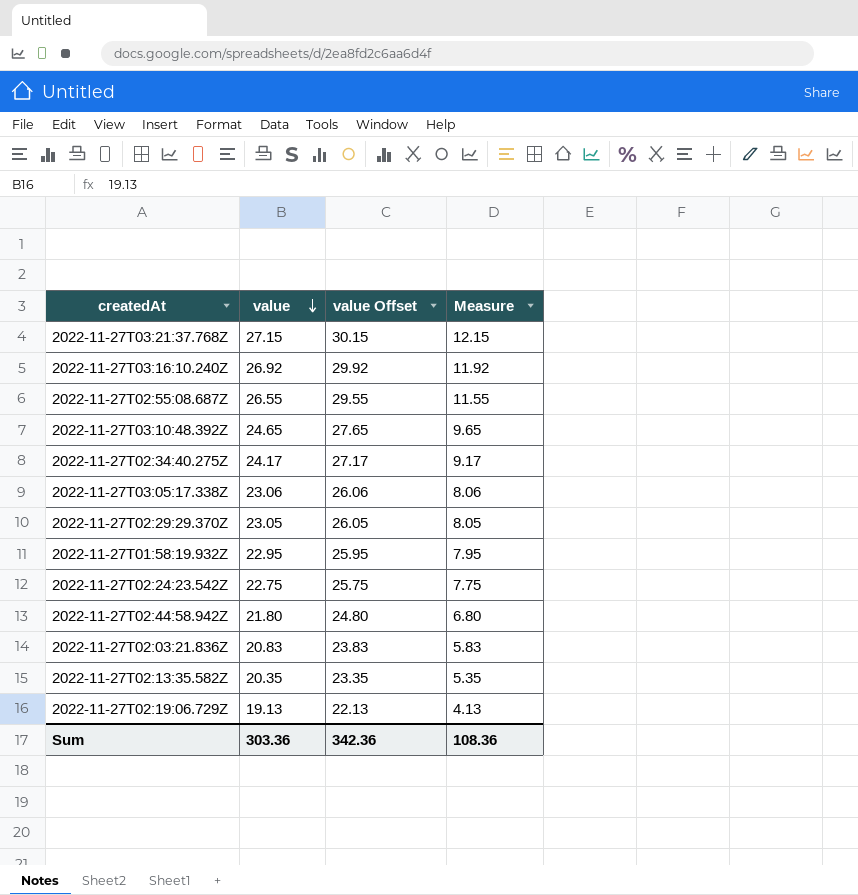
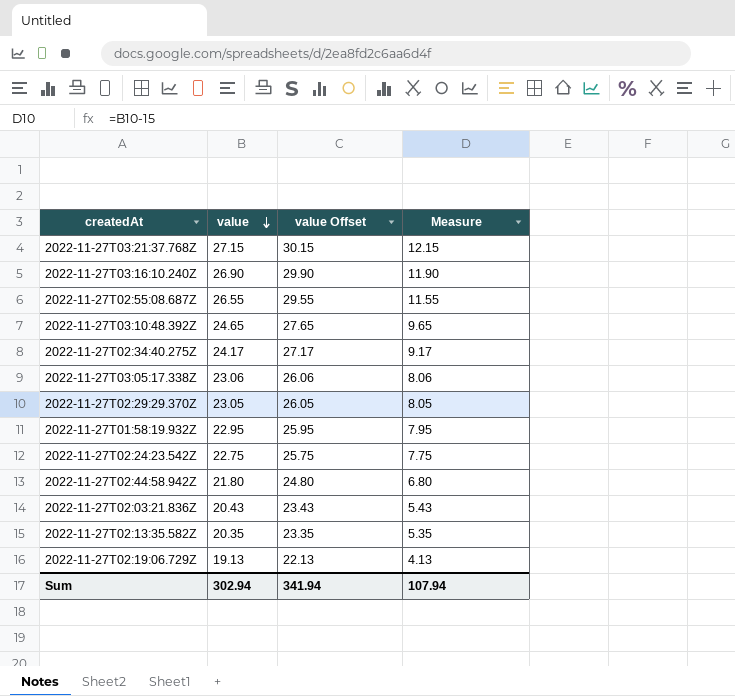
2022-11-27T03:16:10.240Z | value: 26.92 -> 26.90
2022-11-27T03:16:10.240Z | value Offset: 29.92 -> 29.90
2022-11-27T03:16:10.240Z | Measure: 11.92 -> 11.90
2022-11-27T02:03:21.836Z | value: 20.83 -> 20.43
2022-11-27T02:03:21.836Z | value Offset: 23.83 -> 23.43
2022-11-27T02:03:21.836Z | Measure: 5.83 -> 5.43
Sum | value: 303.36 -> 302.94
Sum | value Offset: 342.36 -> 341.94
Sum | Measure: 108.36 -> 107.94

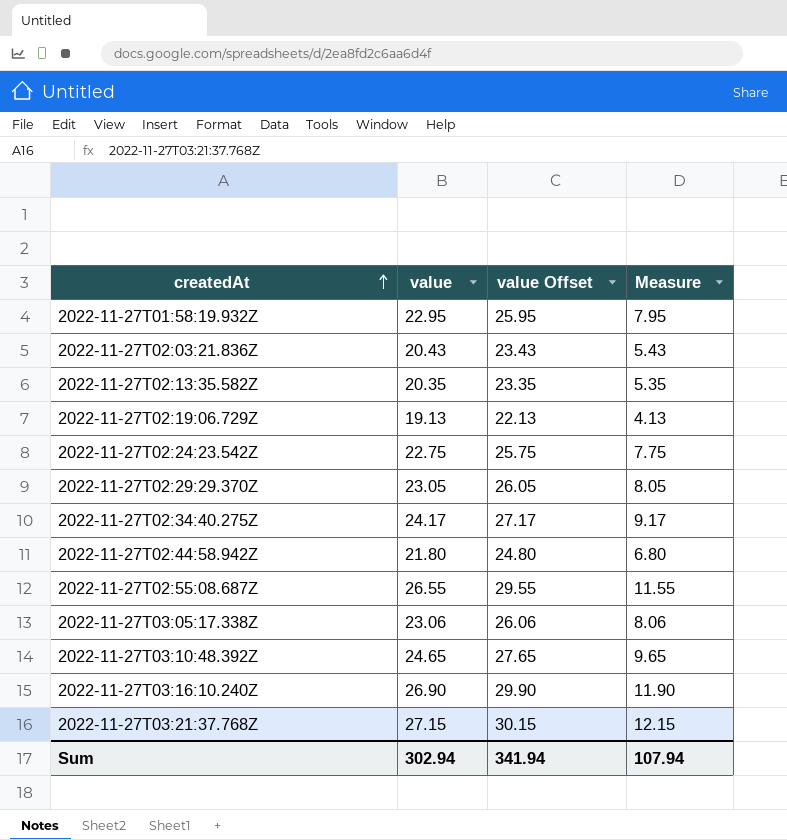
row order: value descending -> createdAt ascending

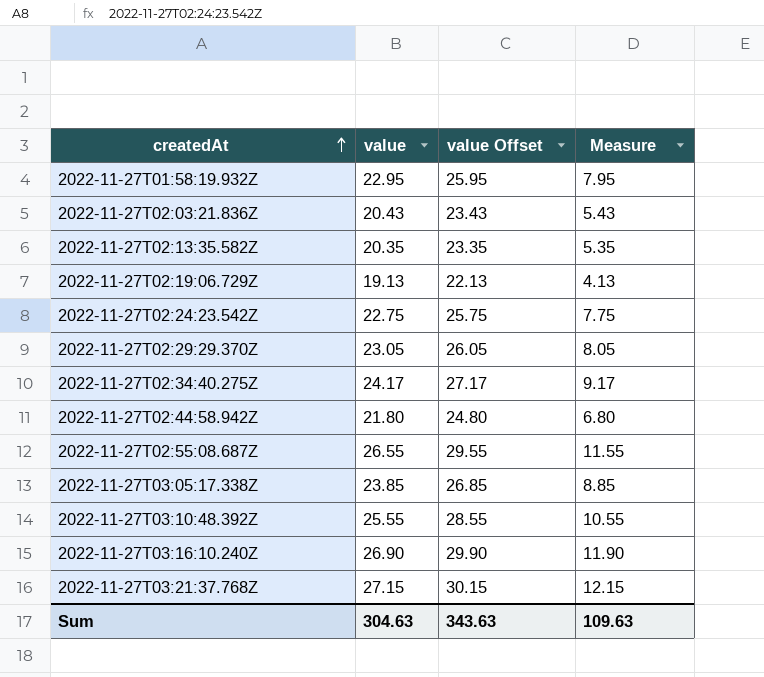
2022-11-27T03:05:17.338Z | value: 23.06 -> 23.85
2022-11-27T03:05:17.338Z | value Offset: 26.06 -> 26.85
2022-11-27T03:05:17.338Z | Measure: 8.06 -> 8.85
2022-11-27T03:10:48.392Z | value: 24.65 -> 25.55
2022-11-27T03:10:48.392Z | value Offset: 27.65 -> 28.55
2022-11-27T03:10:48.392Z | Measure: 9.65 -> 10.55
Sum | value: 302.94 -> 304.63
Sum | value Offset: 341.94 -> 343.63
Sum | Measure: 107.94 -> 109.63

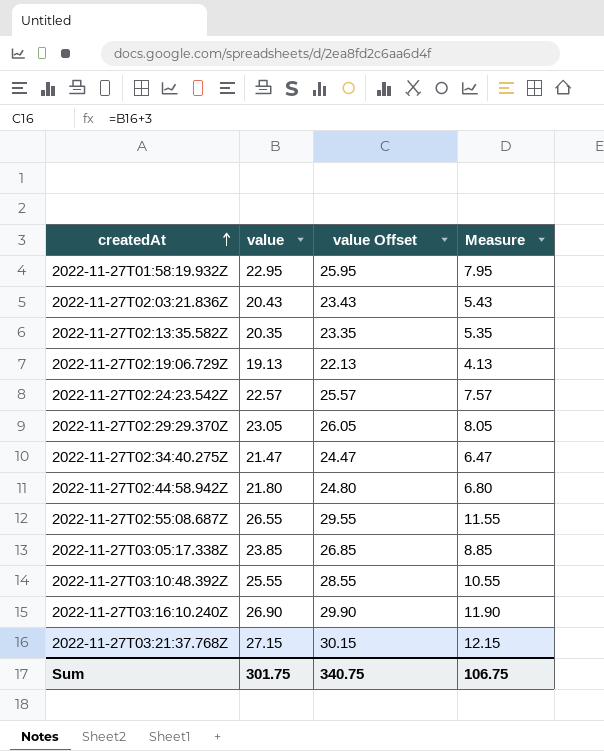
2022-11-27T02:24:23.542Z | value: 22.75 -> 22.57
2022-11-27T02:24:23.542Z | value Offset: 25.75 -> 25.57
2022-11-27T02:24:23.542Z | Measure: 7.75 -> 7.57
2022-11-27T02:34:40.275Z | value: 24.17 -> 21.47
2022-11-27T02:34:40.275Z | value Offset: 27.17 -> 24.47
2022-11-27T02:34:40.275Z | Measure: 9.17 -> 6.47
Sum | value: 304.63 -> 301.75
Sum | value Offset: 343.63 -> 340.75
Sum | Measure: 109.63 -> 106.75

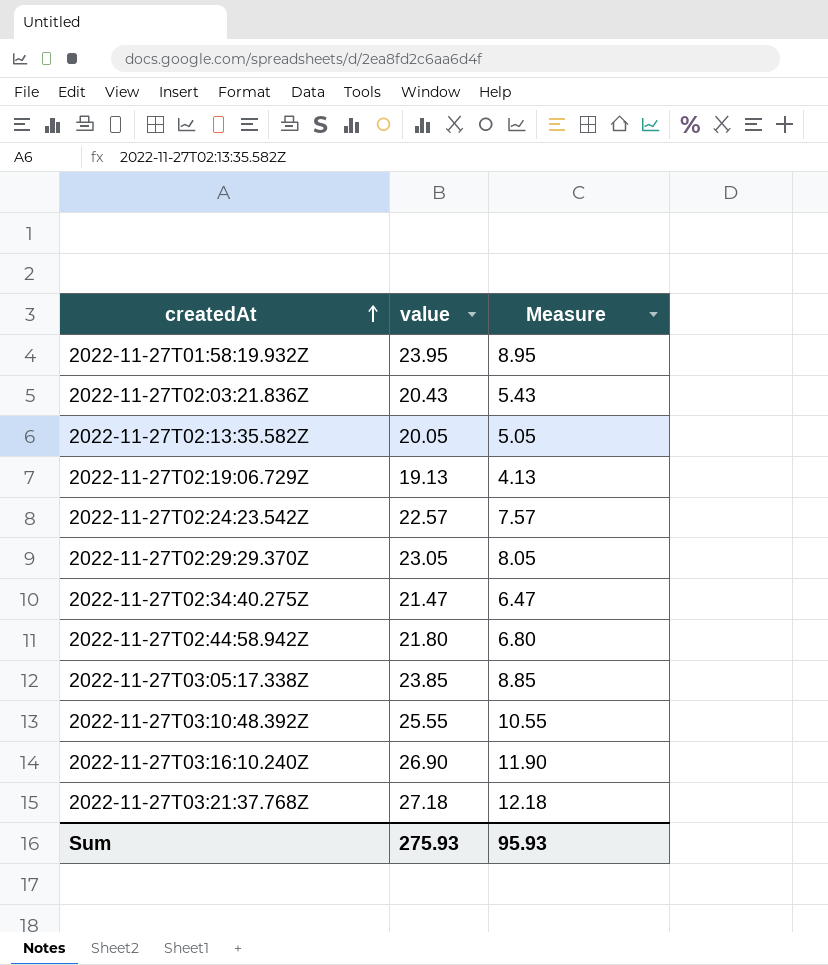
column value Offset | formula: [value] + 3 -> none
row 2022-11-27T02:55:08.687Z: 26.55 | 29.55 | 11.55 -> none
2022-11-27T01:58:19.932Z | value: 22.95 -> 23.95
2022-11-27T01:58:19.932Z | Measure: 7.95 -> 8.95
2022-11-27T02:13:35.582Z | value: 20.35 -> 20.05
2022-11-27T02:13:35.582Z | Measure: 5.35 -> 5.05
2022-11-27T03:21:37.768Z | value: 27.15 -> 27.18
2022-11-27T03:21:37.768Z | Measure: 12.15 -> 12.18
Sum | value: 301.75 -> 275.93
Sum | Measure: 106.75 -> 95.93

